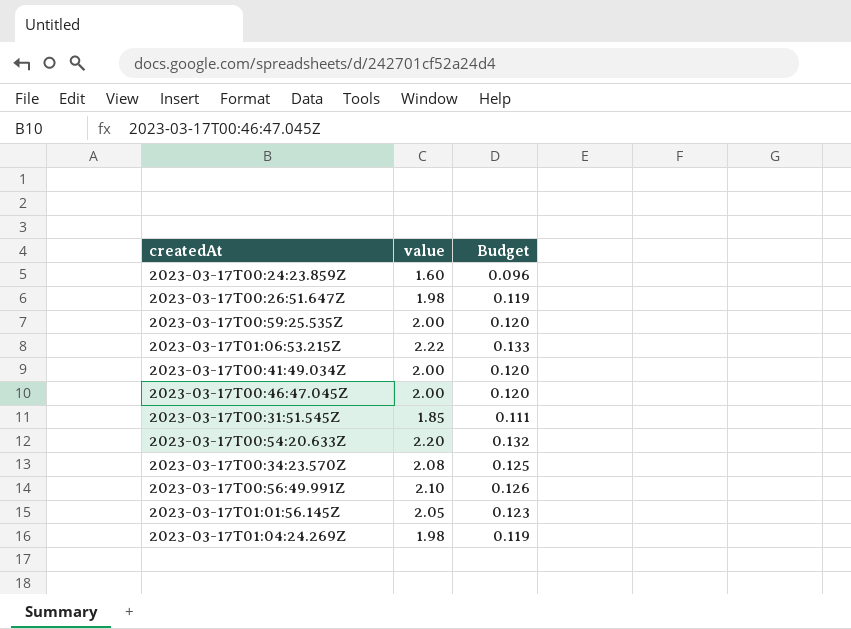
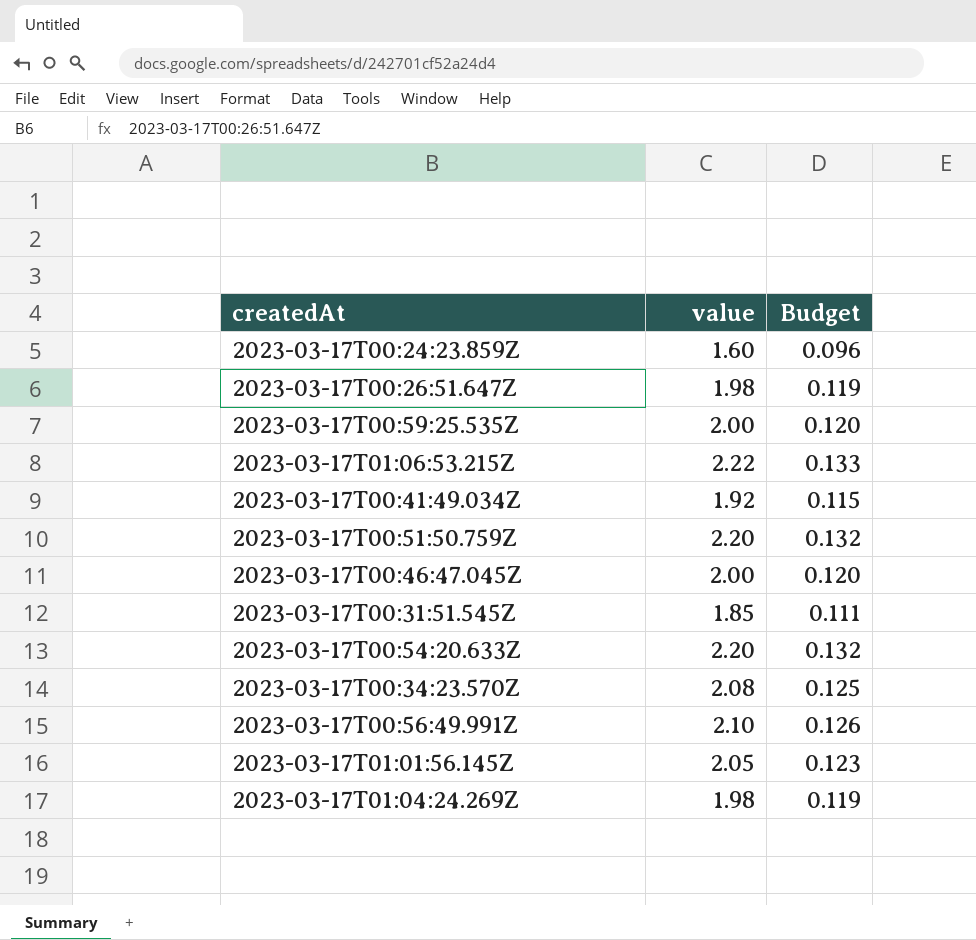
2023-03-17T00:41:49.034Z | value: 2.00 -> 1.92
2023-03-17T00:41:49.034Z | Budget: 0.120 -> 0.115
row 2023-03-17T00:51:50.759Z: none -> 2.20 | 0.132

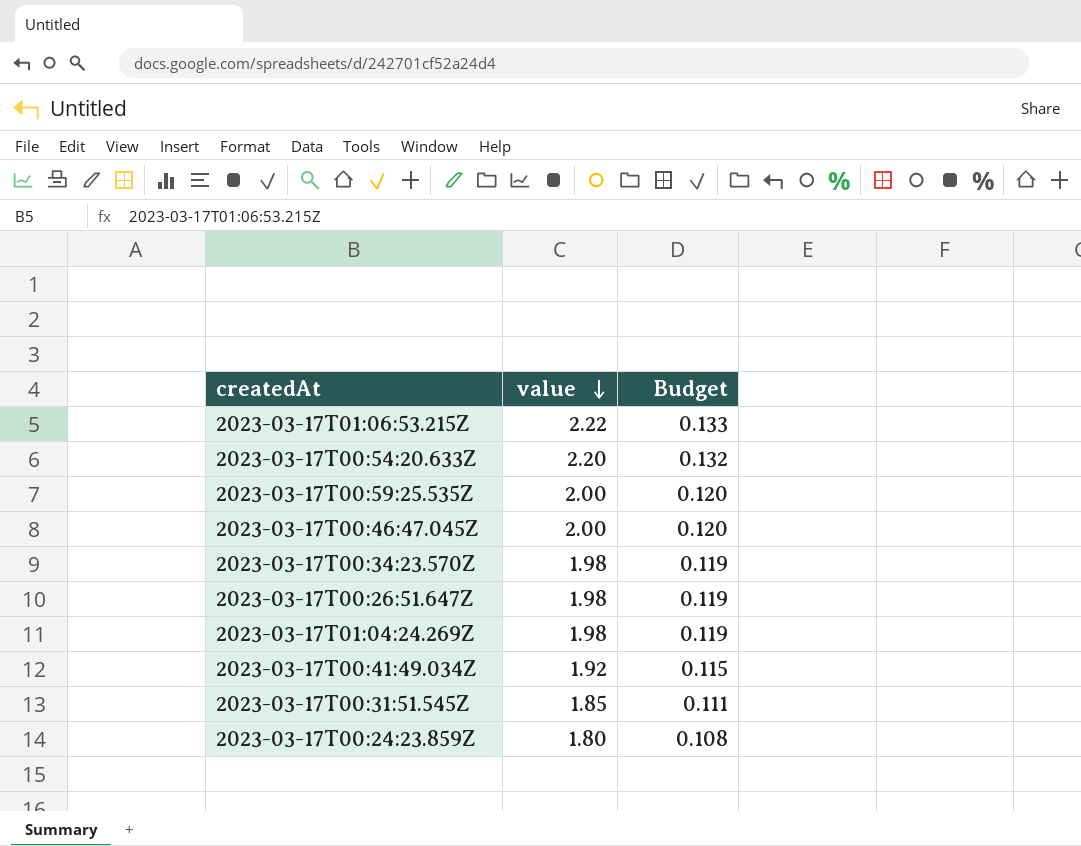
row order: none -> value descending
row 2023-03-17T00:51:50.759Z: 2.20 | 0.132 -> none
row 2023-03-17T00:56:49.991Z: 2.10 | 0.126 -> none
row 2023-03-17T01:01:56.145Z: 2.05 | 0.123 -> none
2023-03-17T00:34:23.570Z | value: 2.08 -> 1.98
2023-03-17T00:34:23.570Z | Budget: 0.125 -> 0.119
2023-03-17T00:24:23.859Z | value: 1.60 -> 1.80
2023-03-17T00:24:23.859Z | Budget: 0.096 -> 0.108

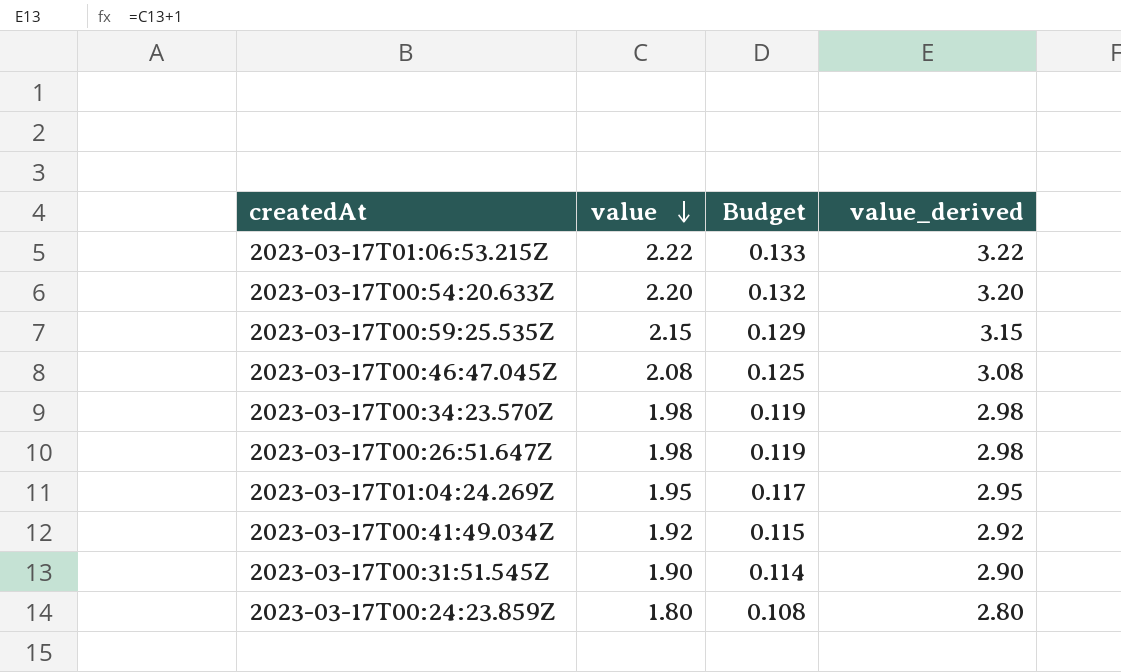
column value_derived | formula: none -> [value] + 1
2023-03-17T00:59:25.535Z | value: 2.00 -> 2.15
2023-03-17T00:59:25.535Z | Budget: 0.120 -> 0.129
2023-03-17T00:46:47.045Z | value: 2.00 -> 2.08
2023-03-17T00:46:47.045Z | Budget: 0.120 -> 0.125
2023-03-17T01:04:24.269Z | value: 1.98 -> 1.95
2023-03-17T01:04:24.269Z | Budget: 0.119 -> 0.117
2023-03-17T00:31:51.545Z | value: 1.85 -> 1.90
2023-03-17T00:31:51.545Z | Budget: 0.111 -> 0.114

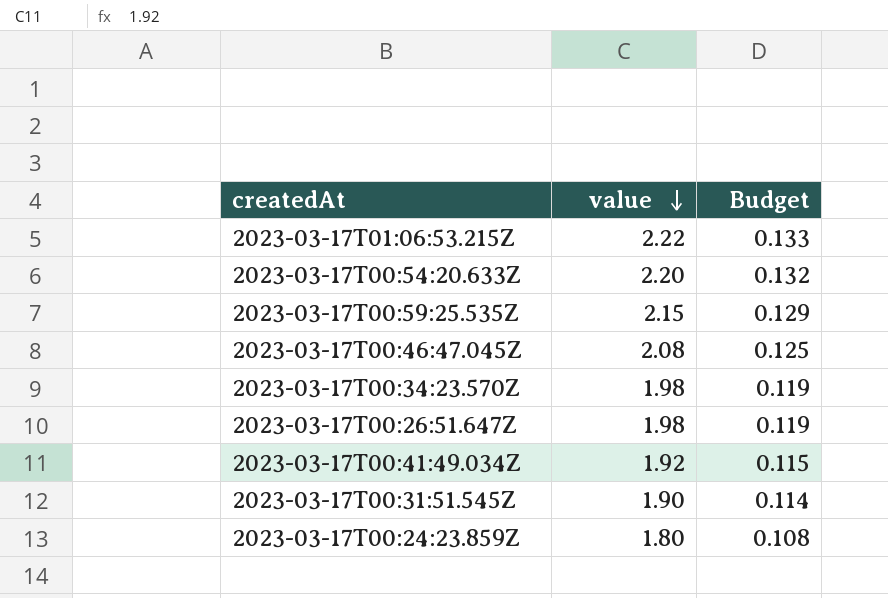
column value_derived | formula: [value] + 1 -> none
row 2023-03-17T01:04:24.269Z: 1.95 | 0.117 | 2.95 -> none

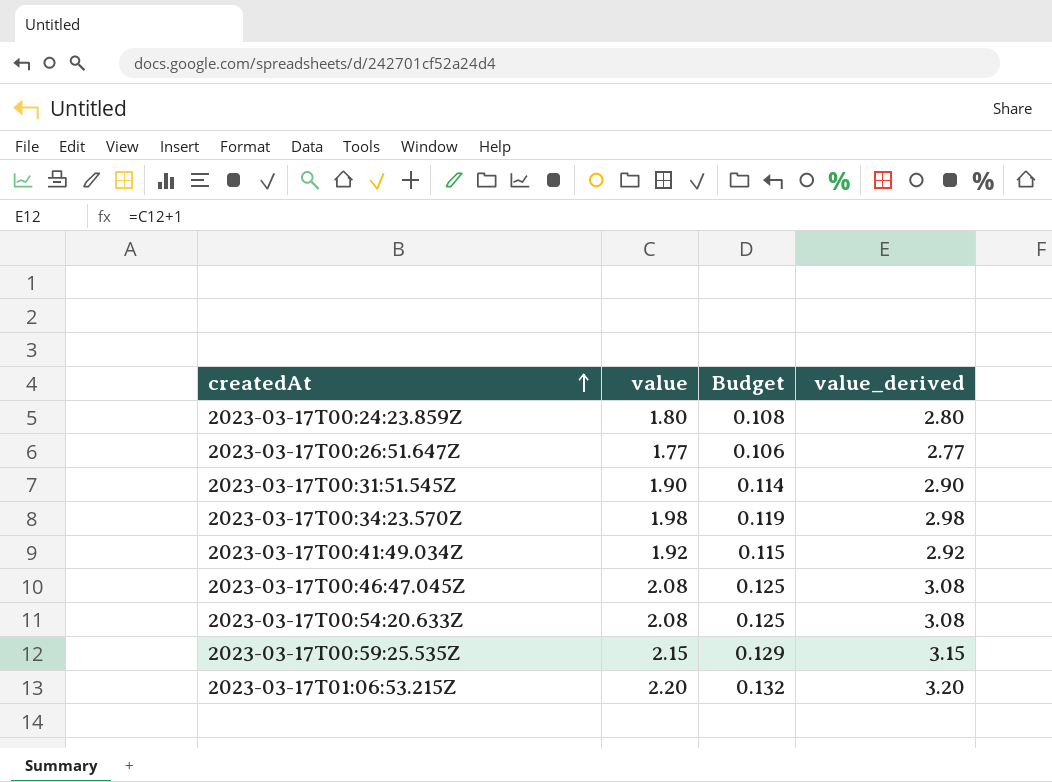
row order: value descending -> createdAt ascending
column value_derived | formula: none -> [value] + 1
2023-03-17T00:26:51.647Z | value: 1.98 -> 1.77
2023-03-17T00:26:51.647Z | Budget: 0.119 -> 0.106
2023-03-17T00:54:20.633Z | value: 2.20 -> 2.08
2023-03-17T00:54:20.633Z | Budget: 0.132 -> 0.125
2023-03-17T01:06:53.215Z | value: 2.22 -> 2.20
2023-03-17T01:06:53.215Z | Budget: 0.133 -> 0.132

